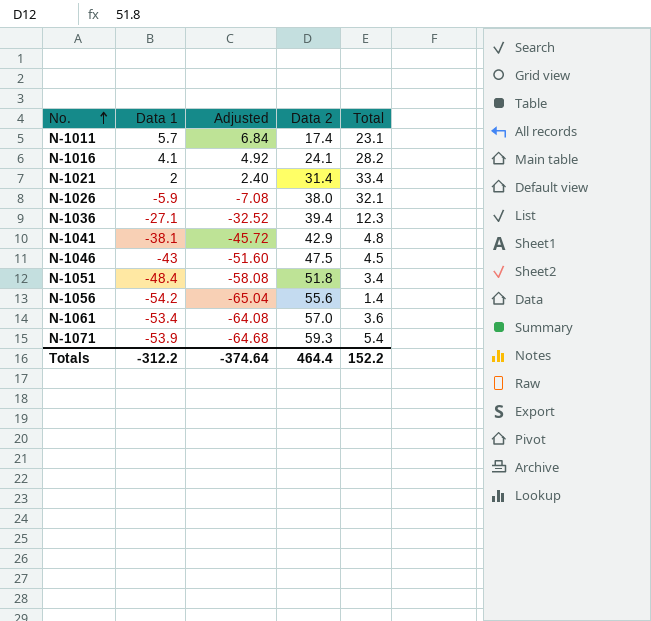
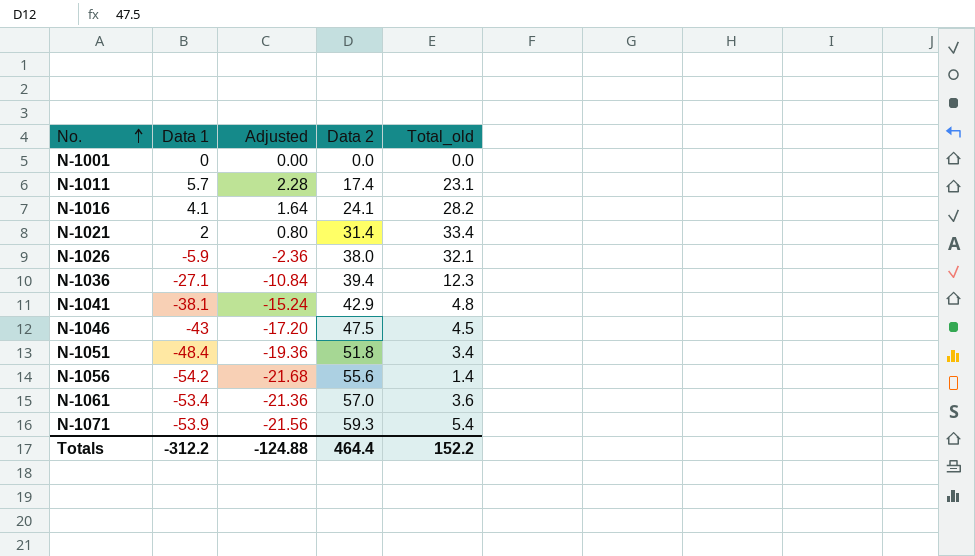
column Adjusted | formula: [Data 1] * 1.2 -> [Data 1] * 0.4
column name: Total -> Total_old
row N-1001: none -> 0 | 0.00 | 0.0 | 0.0
Totals | Adjusted: -374.64 -> -124.88

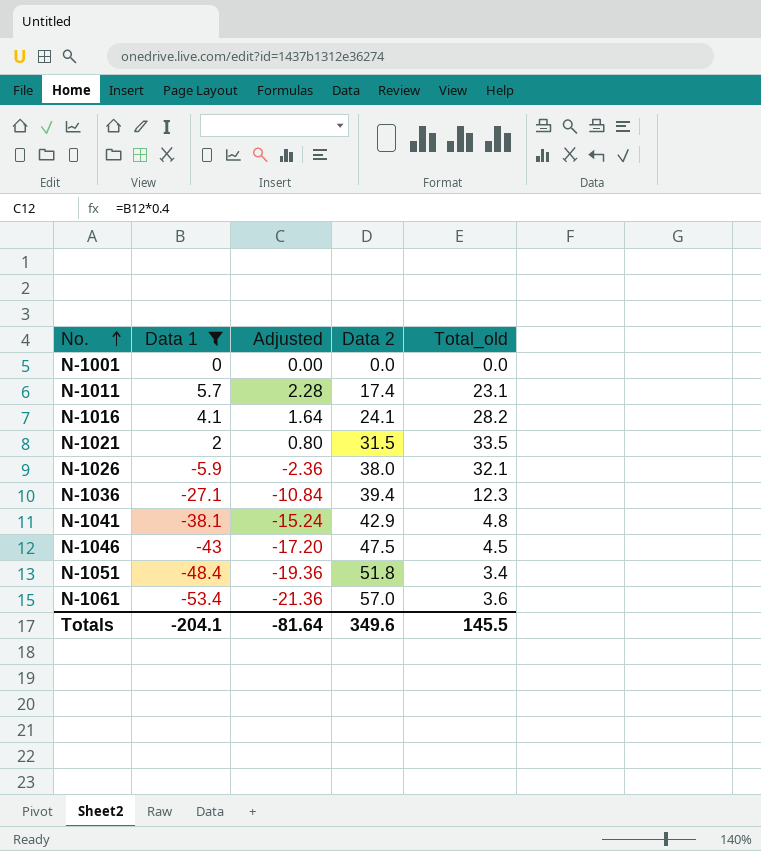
filter: none -> Data 1 >= -53.4
N-1021 | Data 2: 31.4 -> 31.5
N-1021 | Total_old: 33.4 -> 33.5
Totals | Data 1: -312.2 -> -204.1
Totals | Adjusted: -124.88 -> -81.64
Totals | Data 2: 464.4 -> 349.6
Totals | Total_old: 152.2 -> 145.5

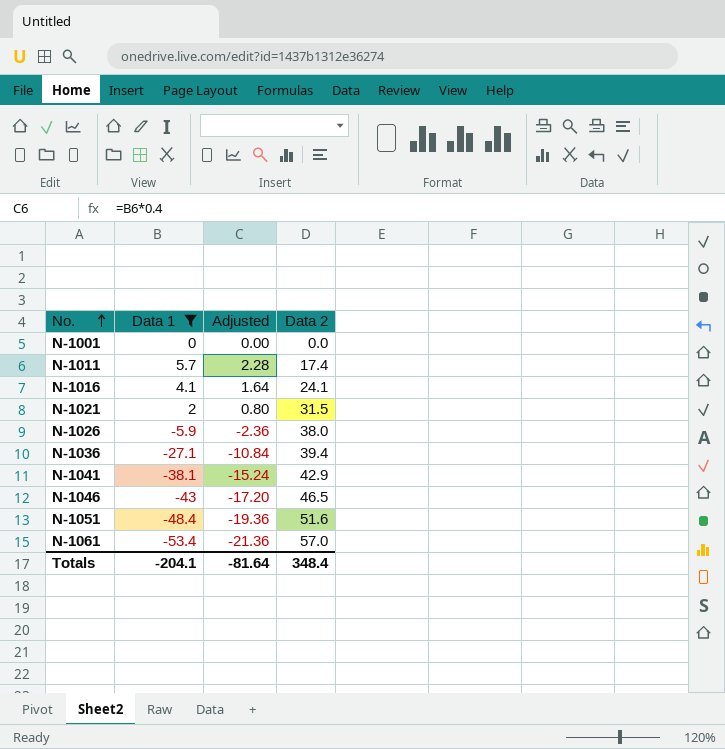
column Total_old | formula: [Data 1] + [Data 2] -> none
N-1046 | Data 2: 47.5 -> 46.5
N-1051 | Data 2: 51.8 -> 51.6
Totals | Data 2: 349.6 -> 348.4

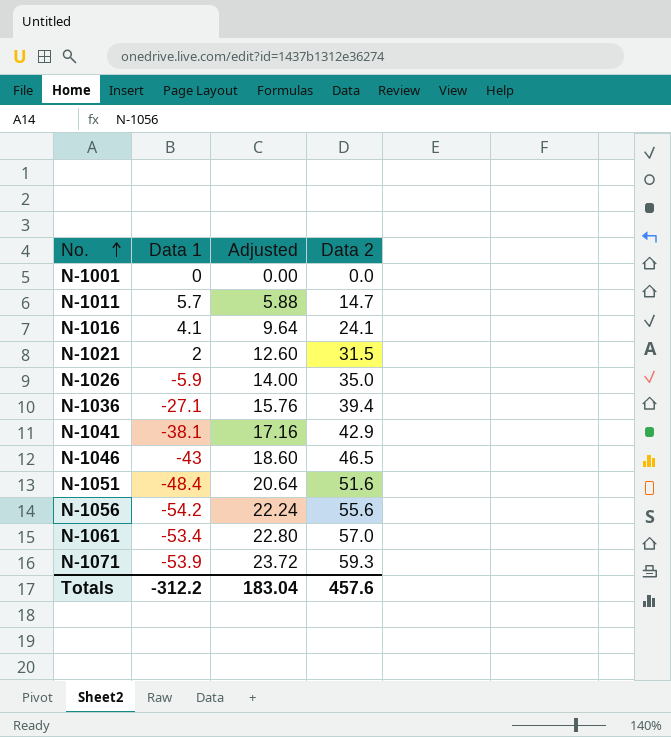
filter: Data 1 >= -53.4 -> none
column Adjusted | formula: [Data 1] * 0.4 -> [Data 2] * 0.4
N-1011 | Data 2: 17.4 -> 14.7
N-1026 | Data 2: 38.0 -> 35.0
Totals | Data 1: -204.1 -> -312.2
Totals | Adjusted: -81.64 -> 183.04
Totals | Data 2: 348.4 -> 457.6

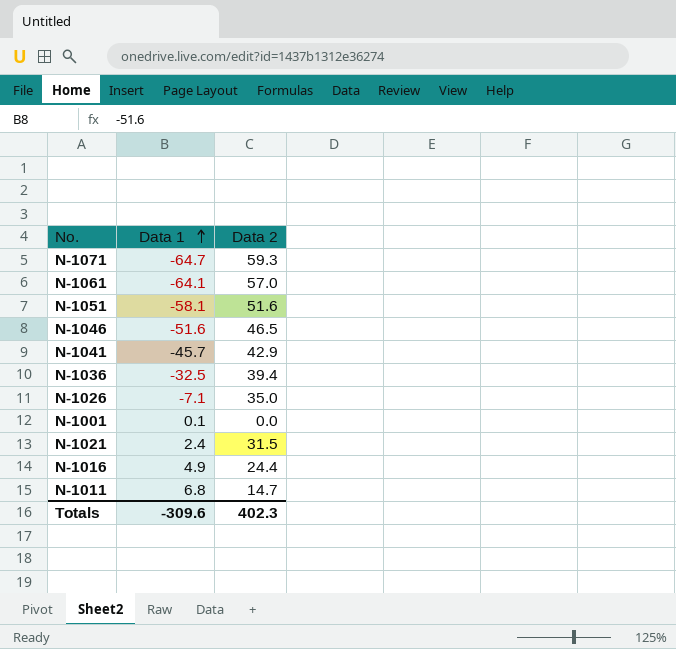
row order: No. ascending -> Data 1 ascending
column Adjusted | formula: [Data 2] * 0.4 -> none
row N-1056: -54.2 | 22.24 | 55.6 -> none
N-1071 | Data 1: -53.9 -> -64.7
N-1061 | Data 1: -53.4 -> -64.1
N-1051 | Data 1: -48.4 -> -58.1
N-1046 | Data 1: -43 -> -51.6
N-1041 | Data 1: -38.1 -> -45.7
N-1036 | Data 1: -27.1 -> -32.5
N-1026 | Data 1: -5.9 -> -7.1
N-1001 | Data 1: 0 -> 0.1
N-1021 | Data 1: 2 -> 2.4
N-1016 | Data 1: 4.1 -> 4.9
N-1016 | Data 2: 24.1 -> 24.4
N-1011 | Data 1: 5.7 -> 6.8
Totals | Data 1: -312.2 -> -309.6
Totals | Data 2: 457.6 -> 402.3

